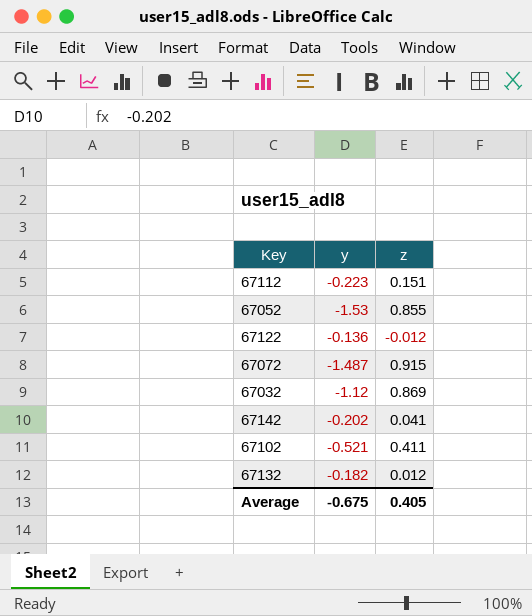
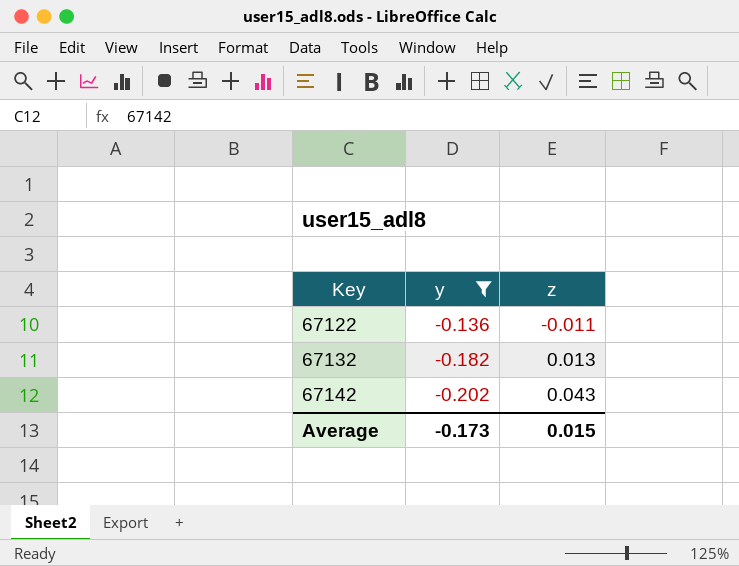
filter: none -> y >= -0.202
row order: none -> Key ascending
67122 | z: -0.012 -> -0.011
67132 | z: 0.012 -> 0.013
67142 | z: 0.041 -> 0.043
Average | y: -0.675 -> -0.173
Average | z: 0.405 -> 0.015

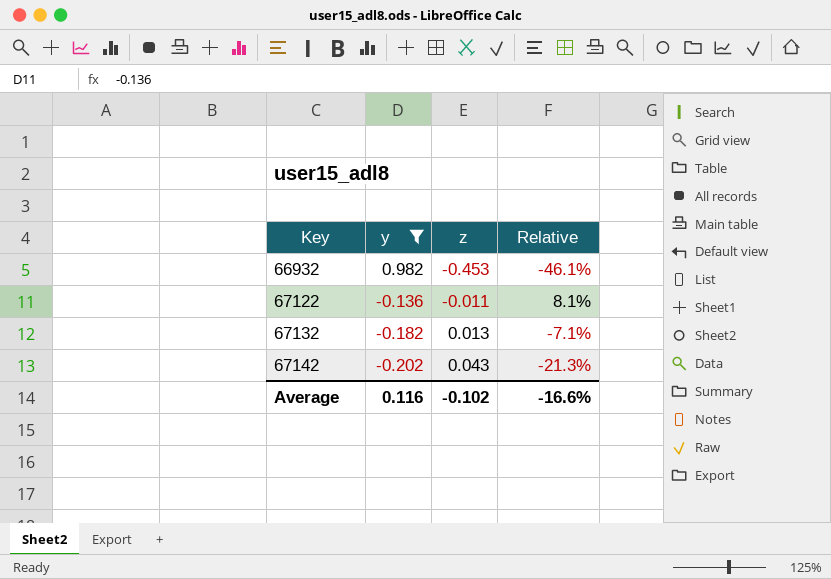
column Relative | formula: none -> [z] / [y]
row 66932: none -> 0.982 | -0.453 | -46.1%
Average | y: -0.173 -> 0.116
Average | z: 0.015 -> -0.102

